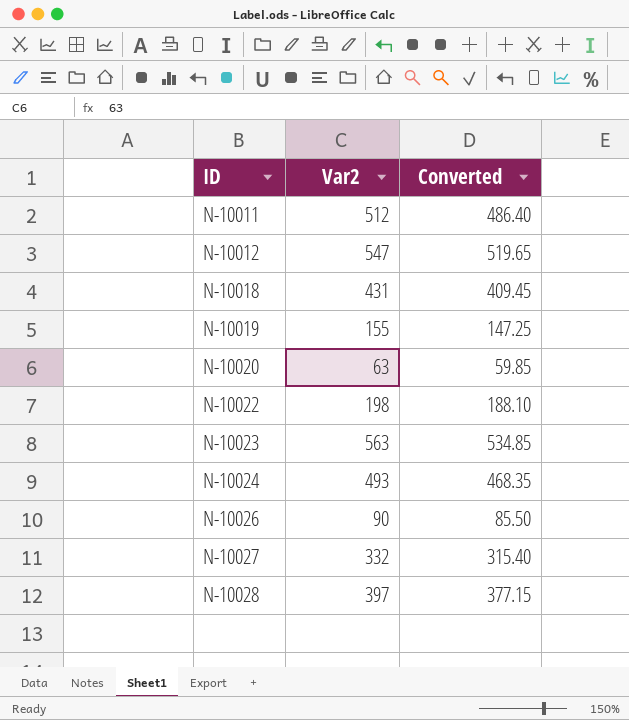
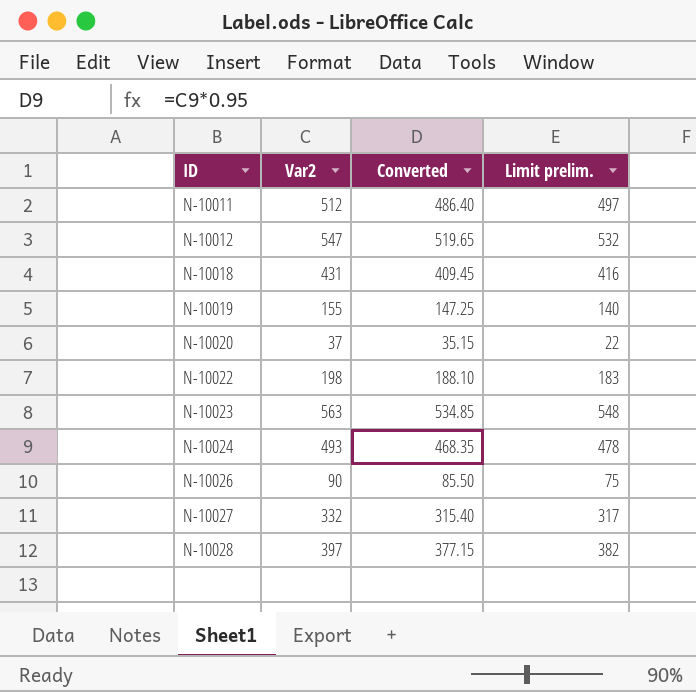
column Limit prelim. | formula: none -> [Var2] - 15
N-10020 | Var2: 63 -> 37
N-10020 | Converted: 59.85 -> 35.15

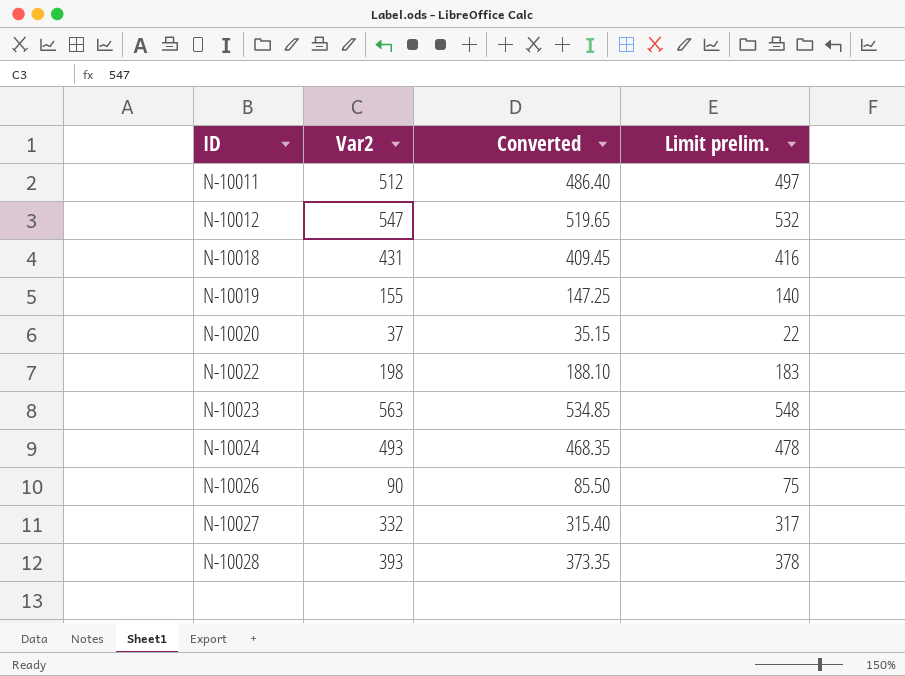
N-10028 | Var2: 397 -> 393
N-10028 | Converted: 377.15 -> 373.35
N-10028 | Limit prelim.: 382 -> 378

